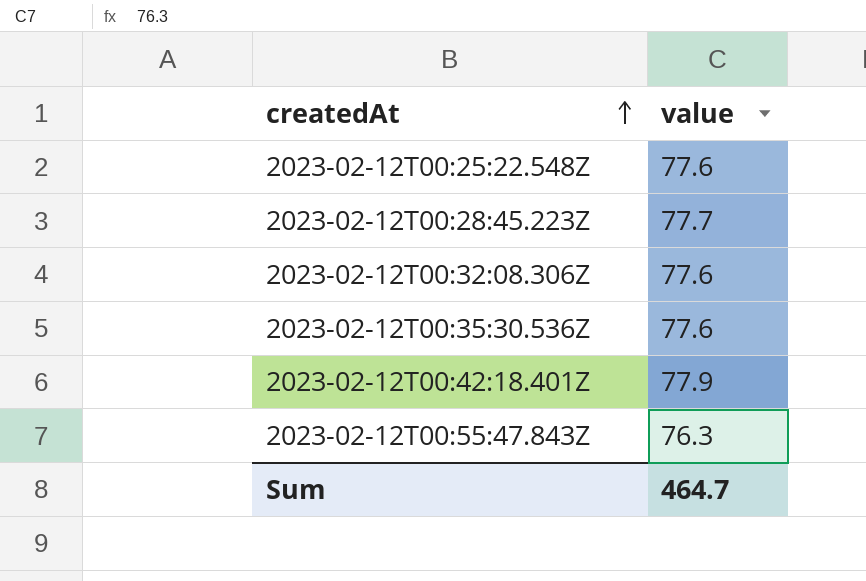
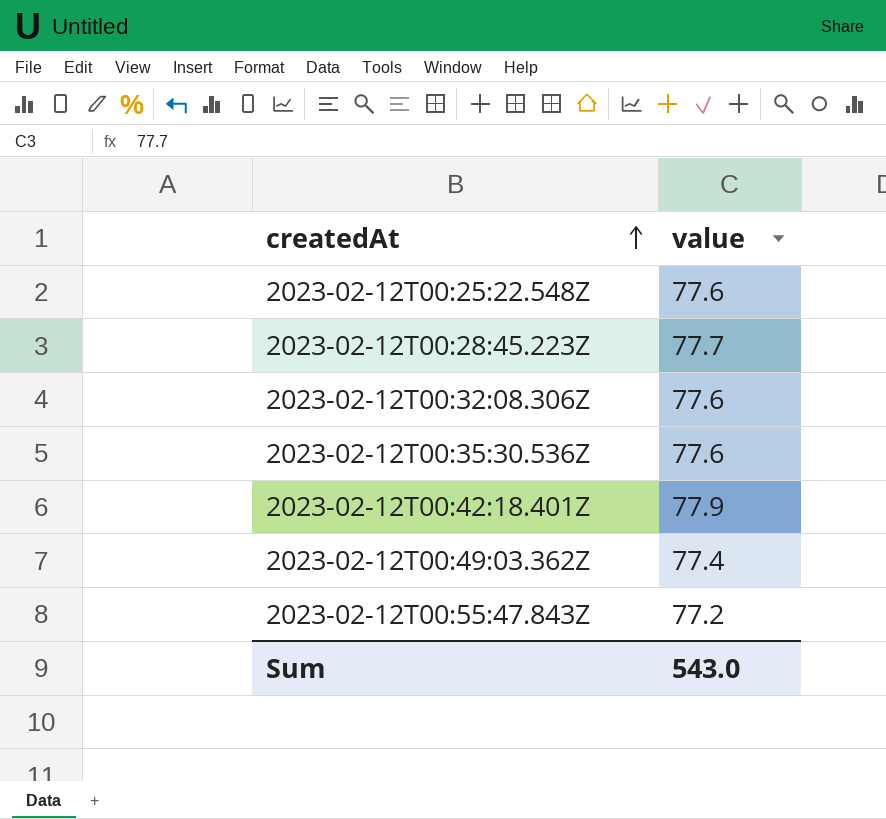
row 2023-02-12T00:49:03.362Z: none -> 77.4
2023-02-12T00:55:47.843Z | value: 76.3 -> 77.2
Sum | value: 464.7 -> 543.0

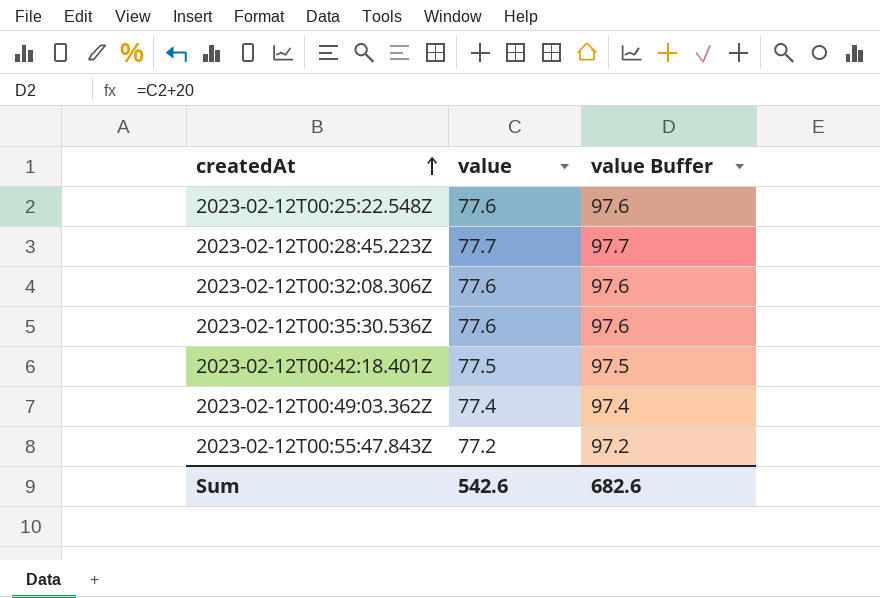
column value Buffer | formula: none -> [value] + 20
2023-02-12T00:42:18.401Z | value: 77.9 -> 77.5
Sum | value: 543.0 -> 542.6

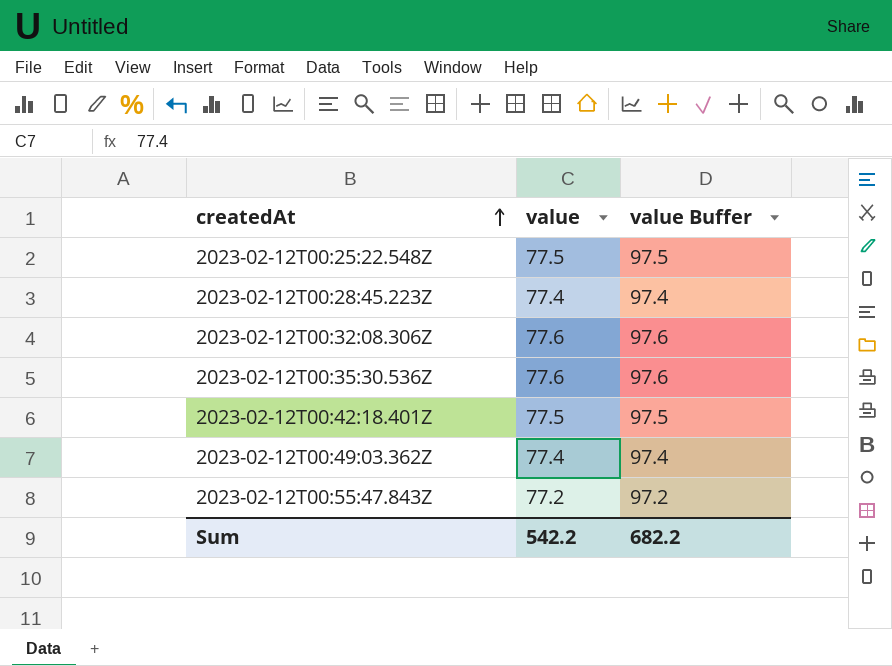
2023-02-12T00:25:22.548Z | value: 77.6 -> 77.5
2023-02-12T00:25:22.548Z | value Buffer: 97.6 -> 97.5
2023-02-12T00:28:45.223Z | value: 77.7 -> 77.4
2023-02-12T00:28:45.223Z | value Buffer: 97.7 -> 97.4
Sum | value: 542.6 -> 542.2
Sum | value Buffer: 682.6 -> 682.2

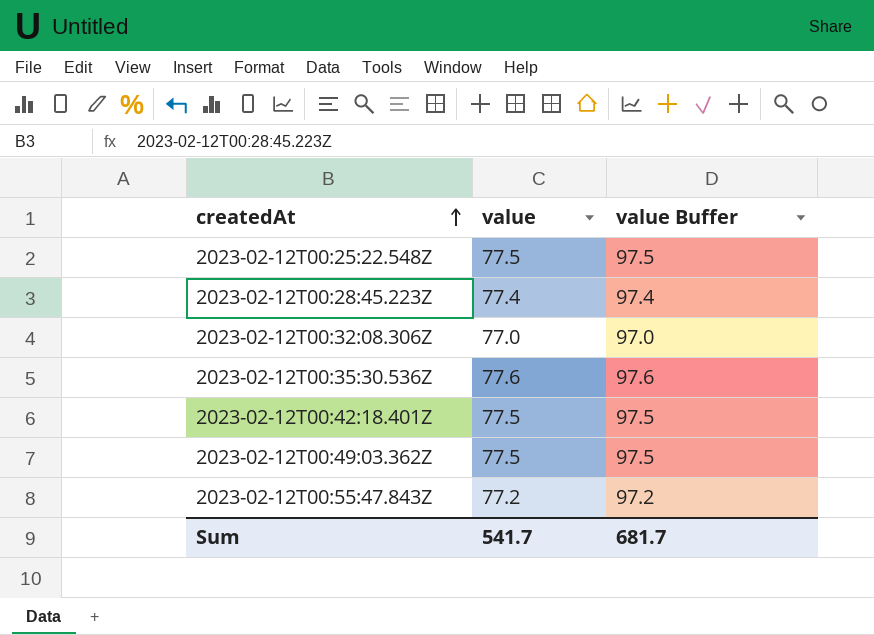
2023-02-12T00:32:08.306Z | value: 77.6 -> 77.0
2023-02-12T00:32:08.306Z | value Buffer: 97.6 -> 97.0
2023-02-12T00:49:03.362Z | value: 77.4 -> 77.5
2023-02-12T00:49:03.362Z | value Buffer: 97.4 -> 97.5
Sum | value: 542.2 -> 541.7
Sum | value Buffer: 682.2 -> 681.7

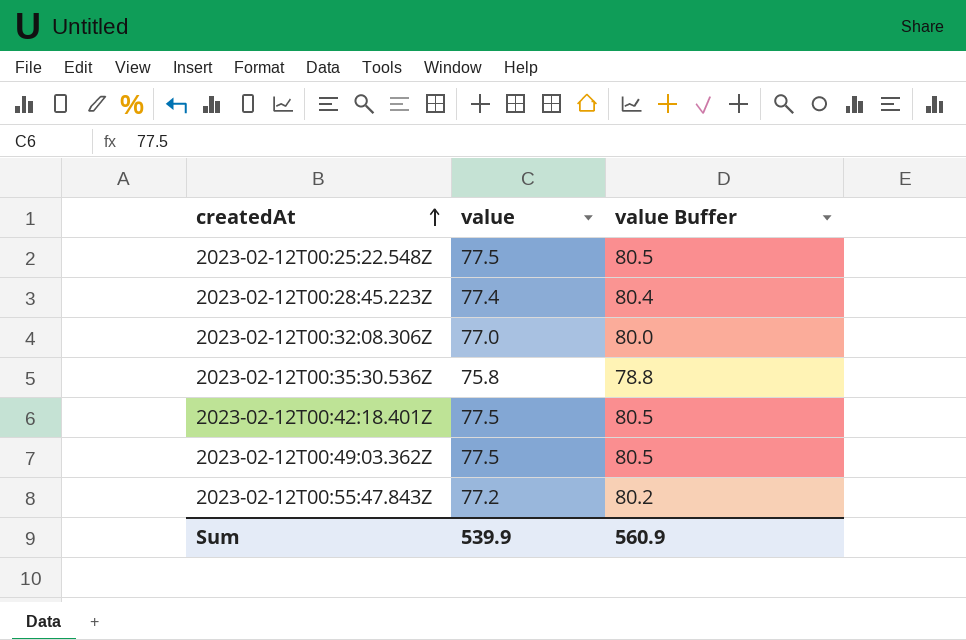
column value Buffer | formula: [value] + 20 -> [value] + 3
2023-02-12T00:35:30.536Z | value: 77.6 -> 75.8
Sum | value: 541.7 -> 539.9
Sum | value Buffer: 681.7 -> 560.9

